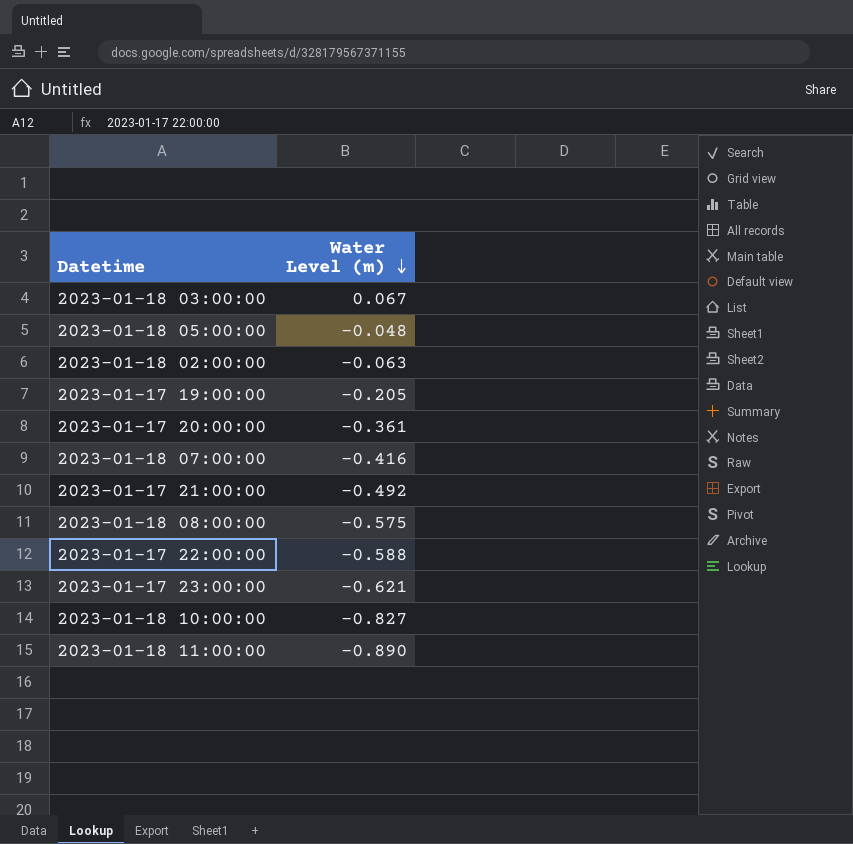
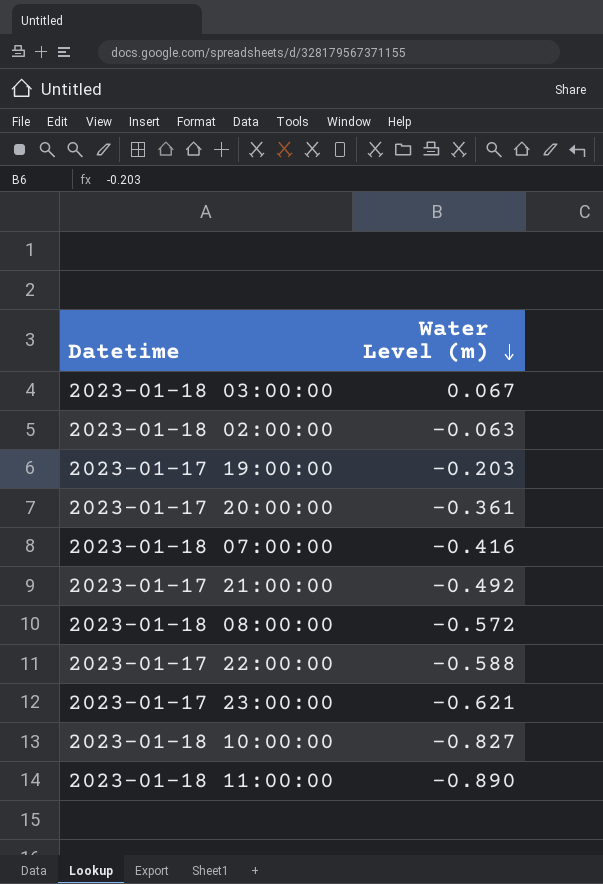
row 2023-01-18 05:00:00: -0.048 -> none
2023-01-17 19:00:00 | Water Level (m): -0.205 -> -0.203
2023-01-18 08:00:00 | Water Level (m): -0.575 -> -0.572

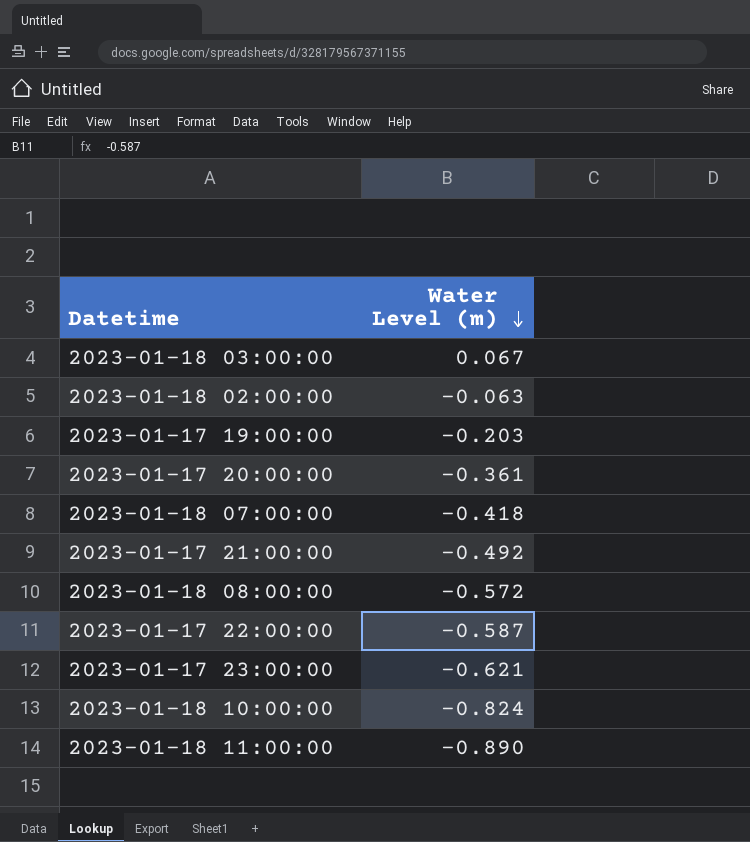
2023-01-18 07:00:00 | Water Level (m): -0.416 -> -0.418
2023-01-17 22:00:00 | Water Level (m): -0.588 -> -0.587
2023-01-18 10:00:00 | Water Level (m): -0.827 -> -0.824

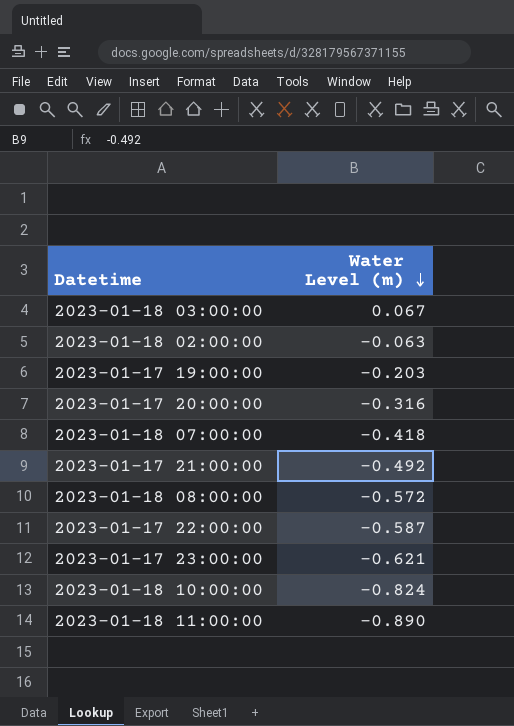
2023-01-17 20:00:00 | Water Level (m): -0.361 -> -0.316

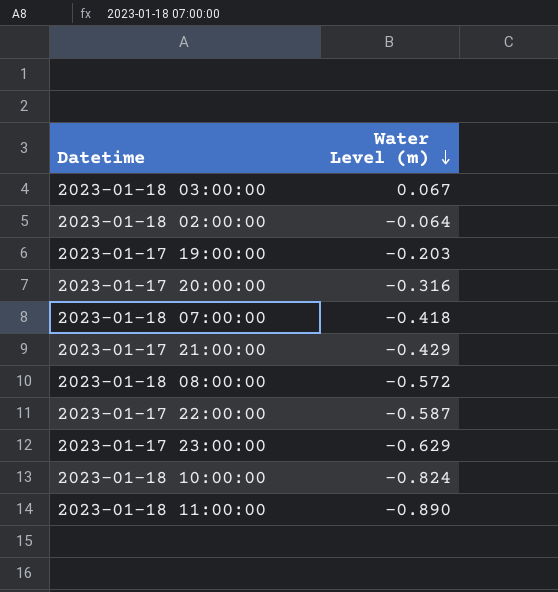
2023-01-18 02:00:00 | Water Level (m): -0.063 -> -0.064
2023-01-17 21:00:00 | Water Level (m): -0.492 -> -0.429
2023-01-17 23:00:00 | Water Level (m): -0.621 -> -0.629

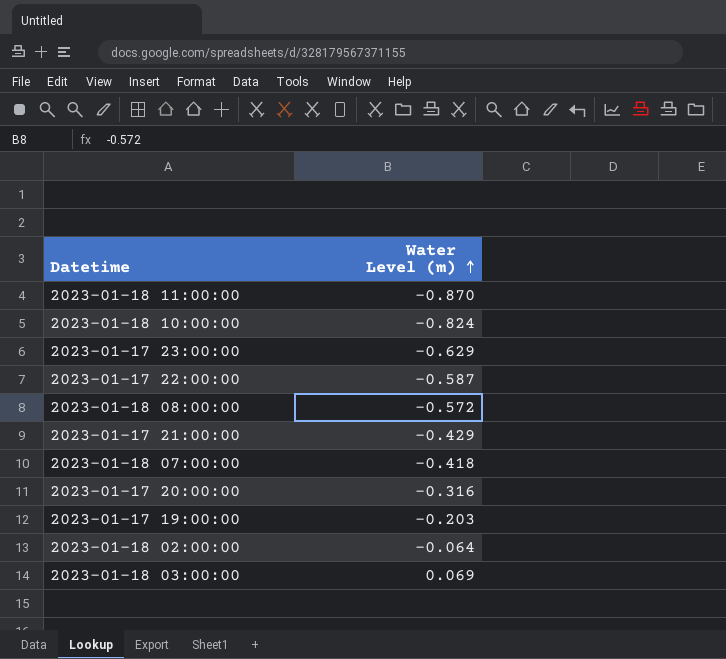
row order: Water Level (m) descending -> Water Level (m) ascending
2023-01-18 11:00:00 | Water Level (m): -0.890 -> -0.870
2023-01-18 03:00:00 | Water Level (m): 0.067 -> 0.069

